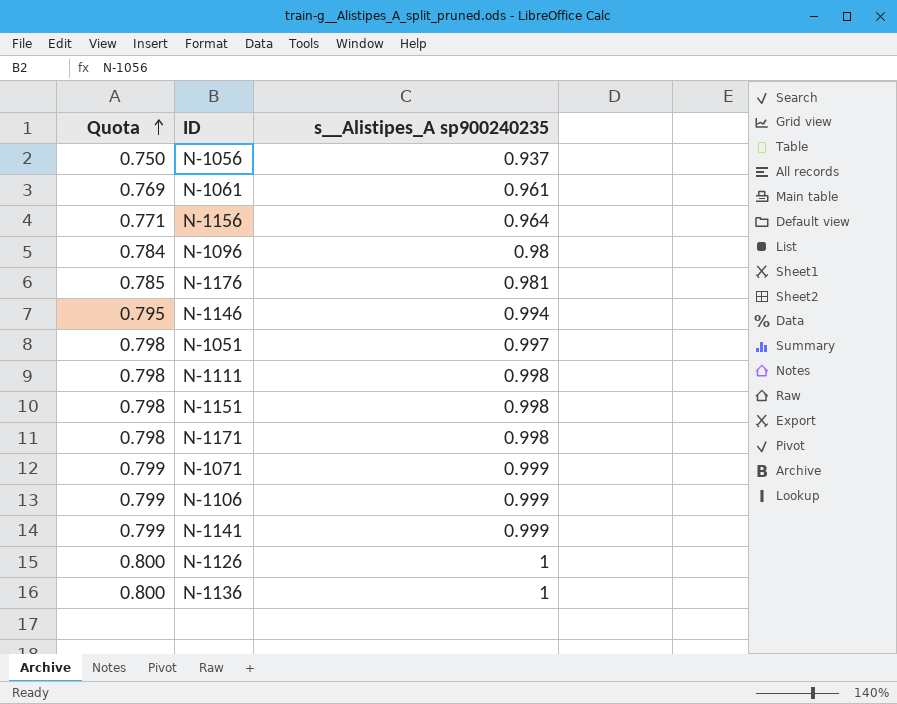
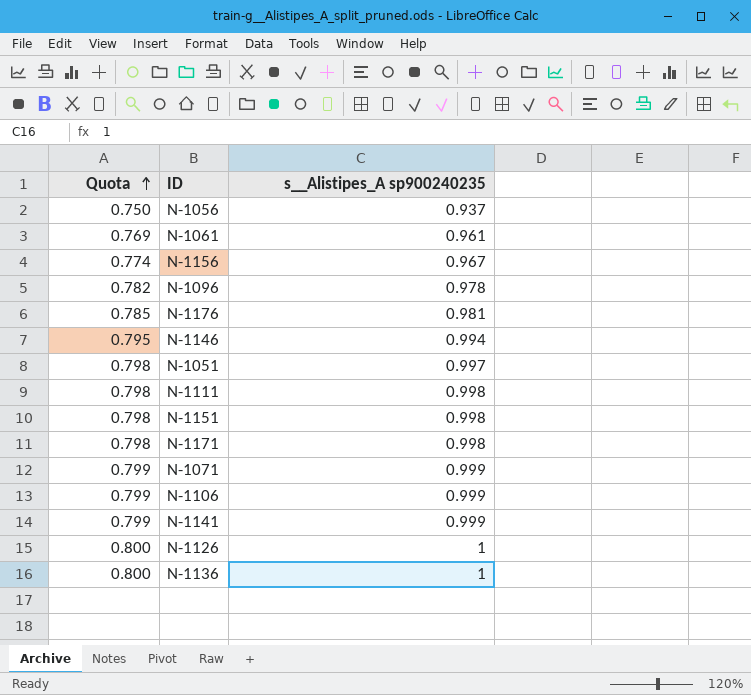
N-1156 | Quota: 0.771 -> 0.774
N-1156 | s__Alistipes_A sp900240235: 0.964 -> 0.967
N-1096 | Quota: 0.784 -> 0.782
N-1096 | s__Alistipes_A sp900240235: 0.98 -> 0.978

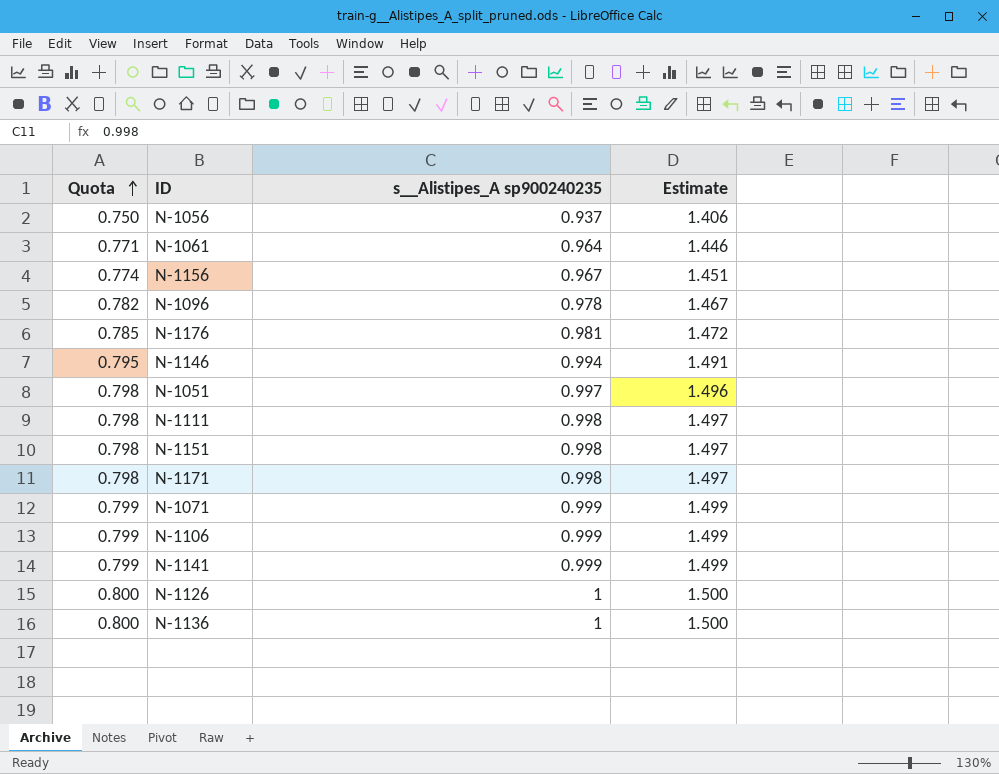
column Estimate | formula: none -> [s__Alistipes_A sp900240235] * 1.5
N-1061 | Quota: 0.769 -> 0.771
N-1061 | s__Alistipes_A sp900240235: 0.961 -> 0.964

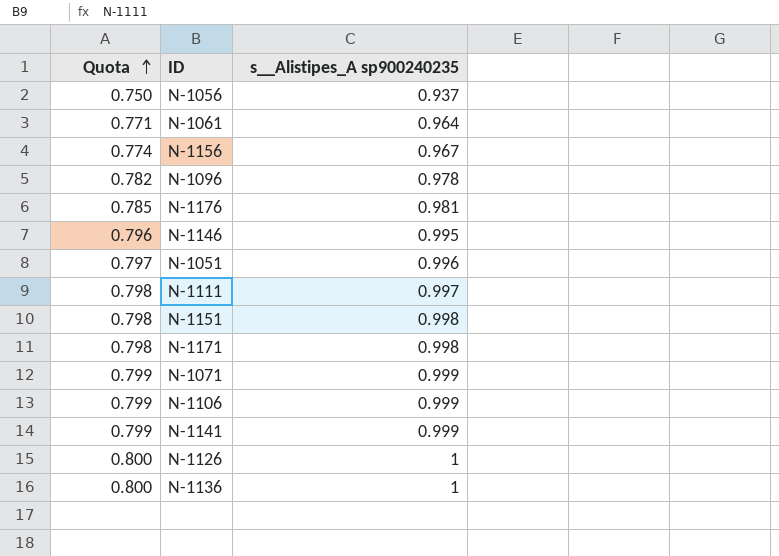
column Estimate | formula: [s__Alistipes_A sp900240235] * 1.5 -> none
N-1146 | Quota: 0.795 -> 0.796
N-1146 | s__Alistipes_A sp900240235: 0.994 -> 0.995
N-1051 | Quota: 0.798 -> 0.797
N-1051 | s__Alistipes_A sp900240235: 0.997 -> 0.996
N-1111 | s__Alistipes_A sp900240235: 0.998 -> 0.997

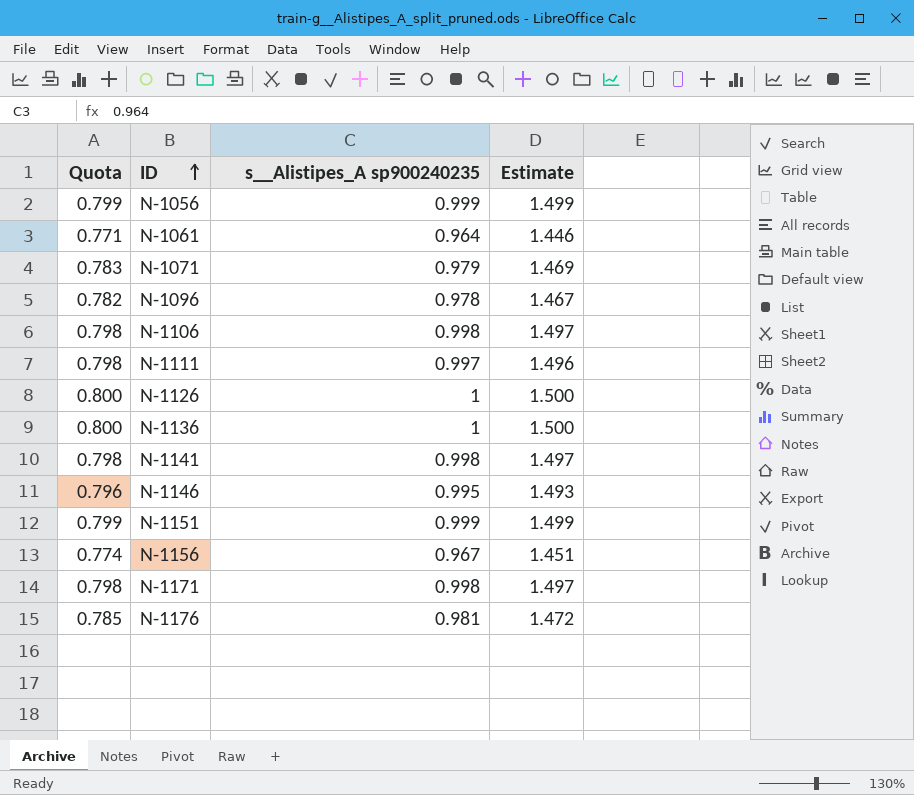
row order: Quota ascending -> ID ascending
column Estimate | formula: none -> [s__Alistipes_A sp900240235] * 1.5
row N-1051: 0.797 | 0.996 -> none
N-1056 | Quota: 0.750 -> 0.799
N-1056 | s__Alistipes_A sp900240235: 0.937 -> 0.999
N-1071 | Quota: 0.799 -> 0.783
N-1071 | s__Alistipes_A sp900240235: 0.999 -> 0.979
N-1106 | Quota: 0.799 -> 0.798
N-1106 | s__Alistipes_A sp900240235: 0.999 -> 0.998
N-1141 | Quota: 0.799 -> 0.798
N-1141 | s__Alistipes_A sp900240235: 0.999 -> 0.998
N-1151 | Quota: 0.798 -> 0.799
N-1151 | s__Alistipes_A sp900240235: 0.998 -> 0.999

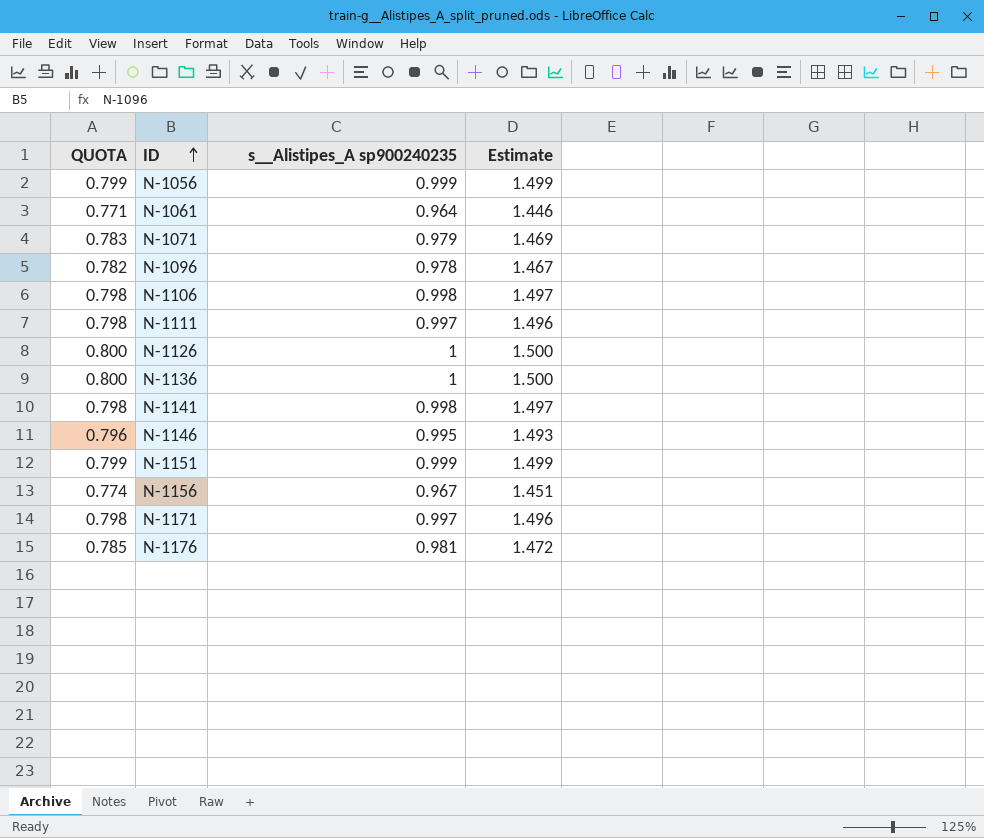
column name: Quota -> QUOTA
N-1171 | s__Alistipes_A sp900240235: 0.998 -> 0.997
N-1171 | Estimate: 1.497 -> 1.496

